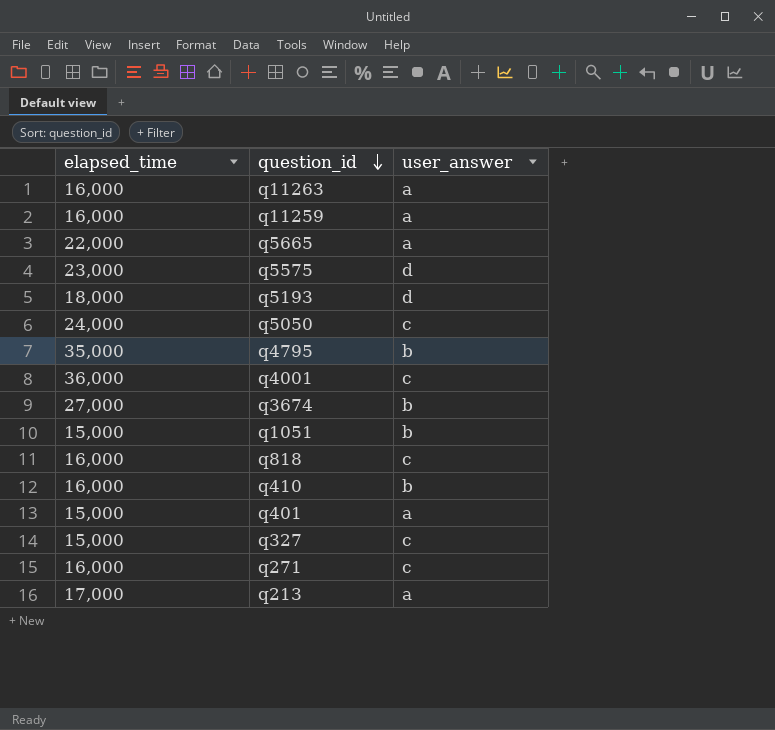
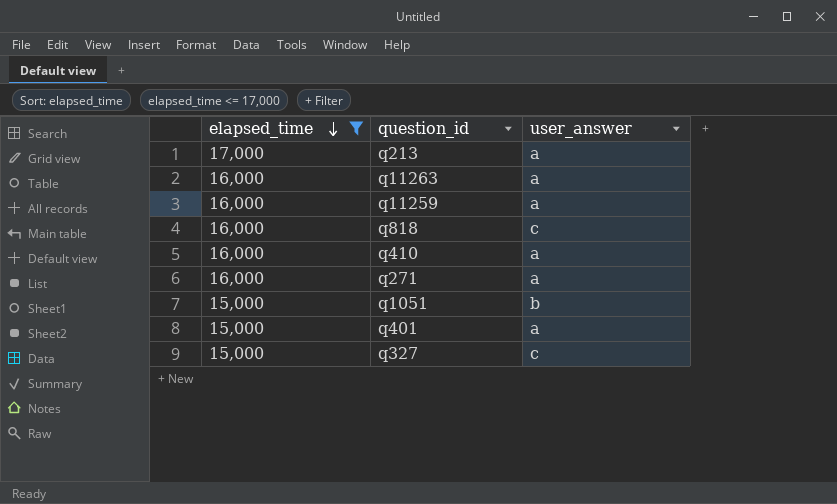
filter: none -> elapsed_time <= 17,000
row order: question_id descending -> elapsed_time descending
q410 | user_answer: b -> a
q271 | user_answer: c -> a

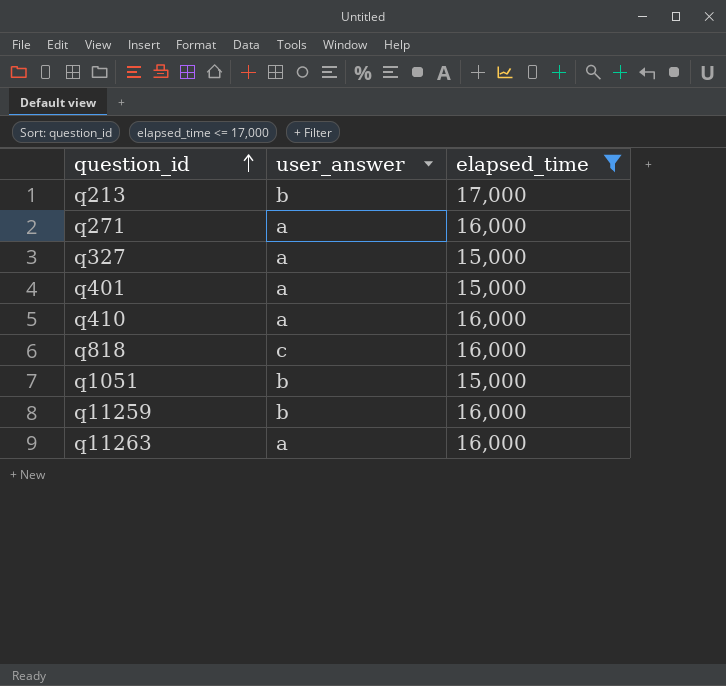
row order: elapsed_time descending -> question_id ascending
column elapsed_time | position: 1 -> 3
q213 | user_answer: a -> b
q327 | user_answer: c -> a
q11259 | user_answer: a -> b

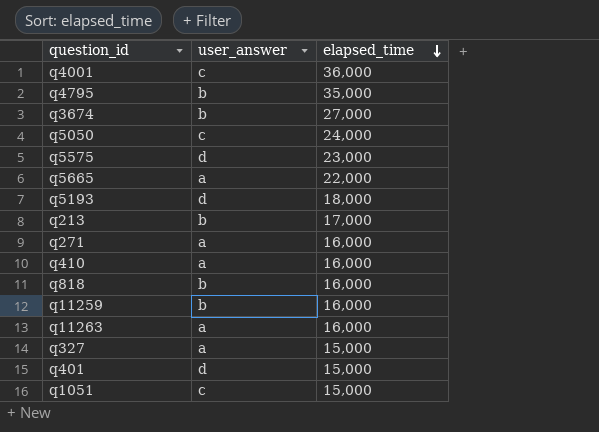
filter: elapsed_time <= 17,000 -> none
row order: question_id ascending -> elapsed_time descending
q818 | user_answer: c -> b
q401 | user_answer: a -> d
q1051 | user_answer: b -> c

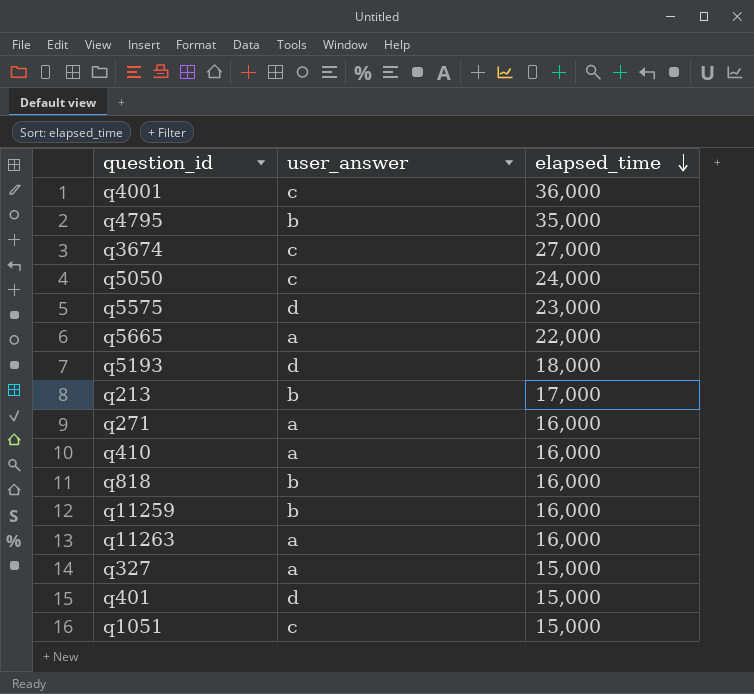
q3674 | user_answer: b -> c

